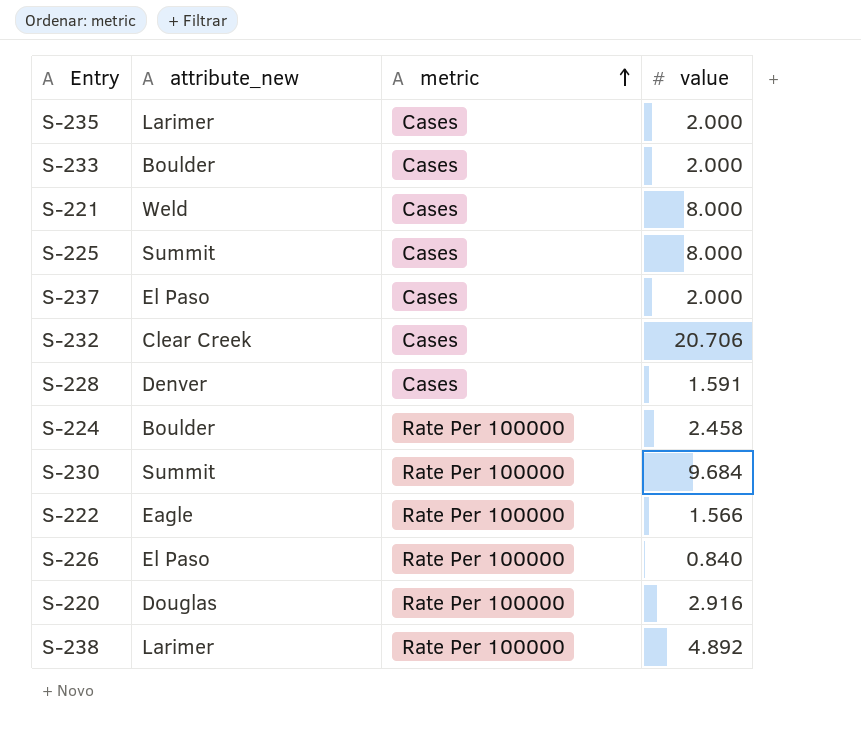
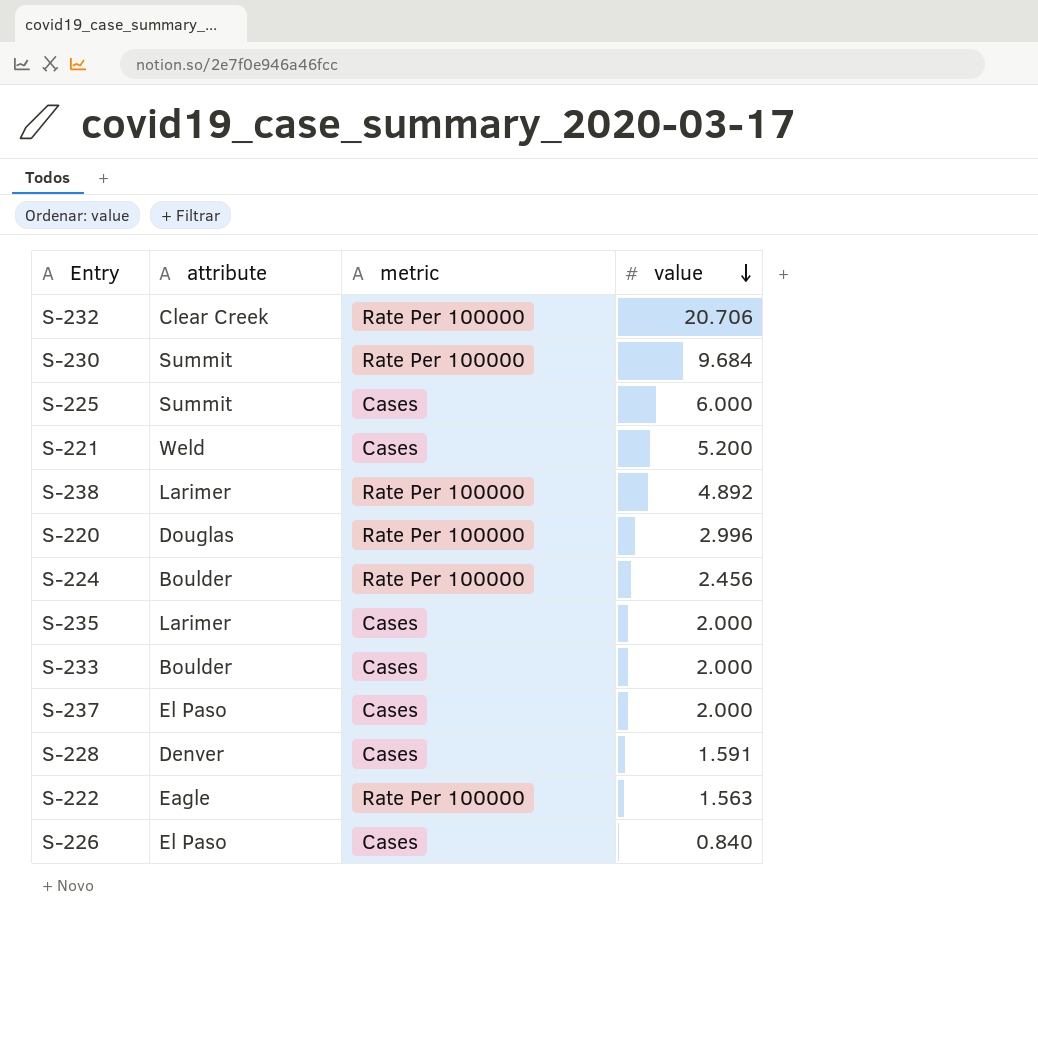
row order: metric ascending -> value descending
column name: attribute_new -> attribute
S-232 | metric: Cases -> Rate Per 100000
S-225 | value: 8.000 -> 6.000
S-221 | value: 8.000 -> 5.200
S-220 | value: 2.916 -> 2.996
S-224 | value: 2.458 -> 2.456
S-222 | value: 1.566 -> 1.563
S-226 | metric: Rate Per 100000 -> Cases

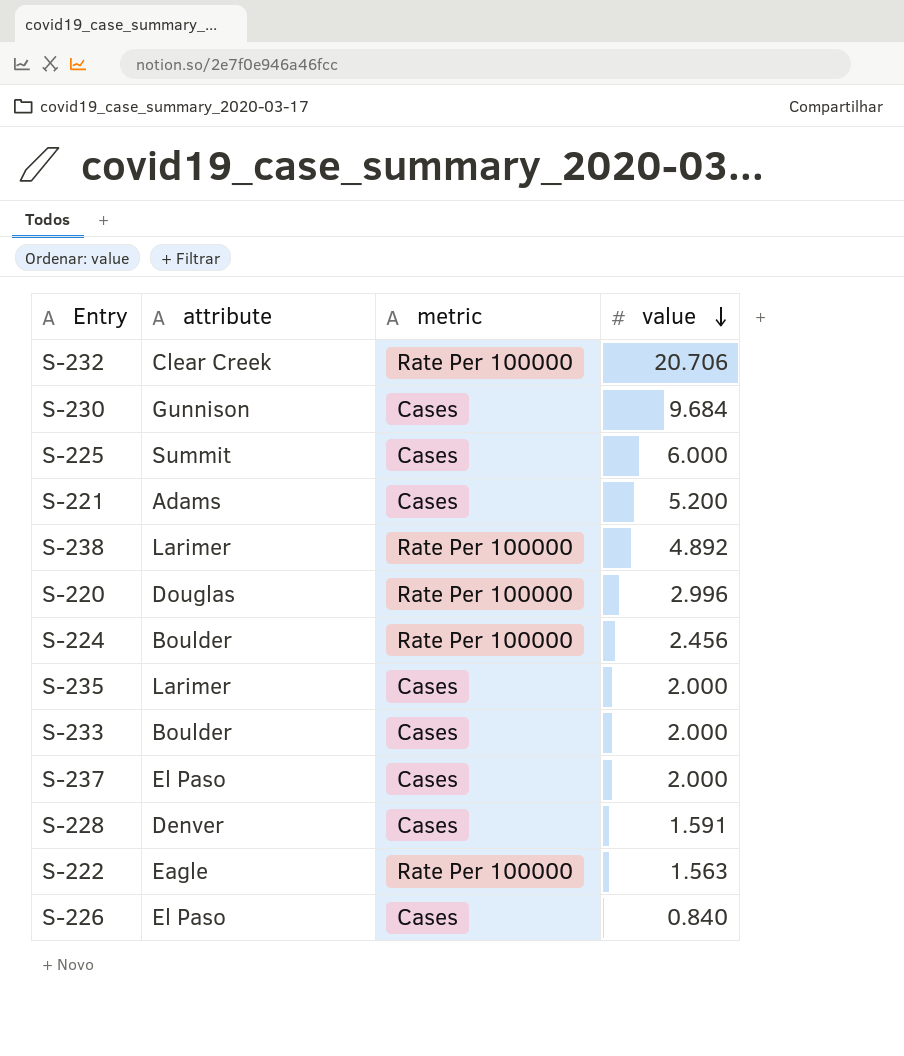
S-230 | attribute: Summit -> Gunnison
S-230 | metric: Rate Per 100000 -> Cases
S-221 | attribute: Weld -> Adams

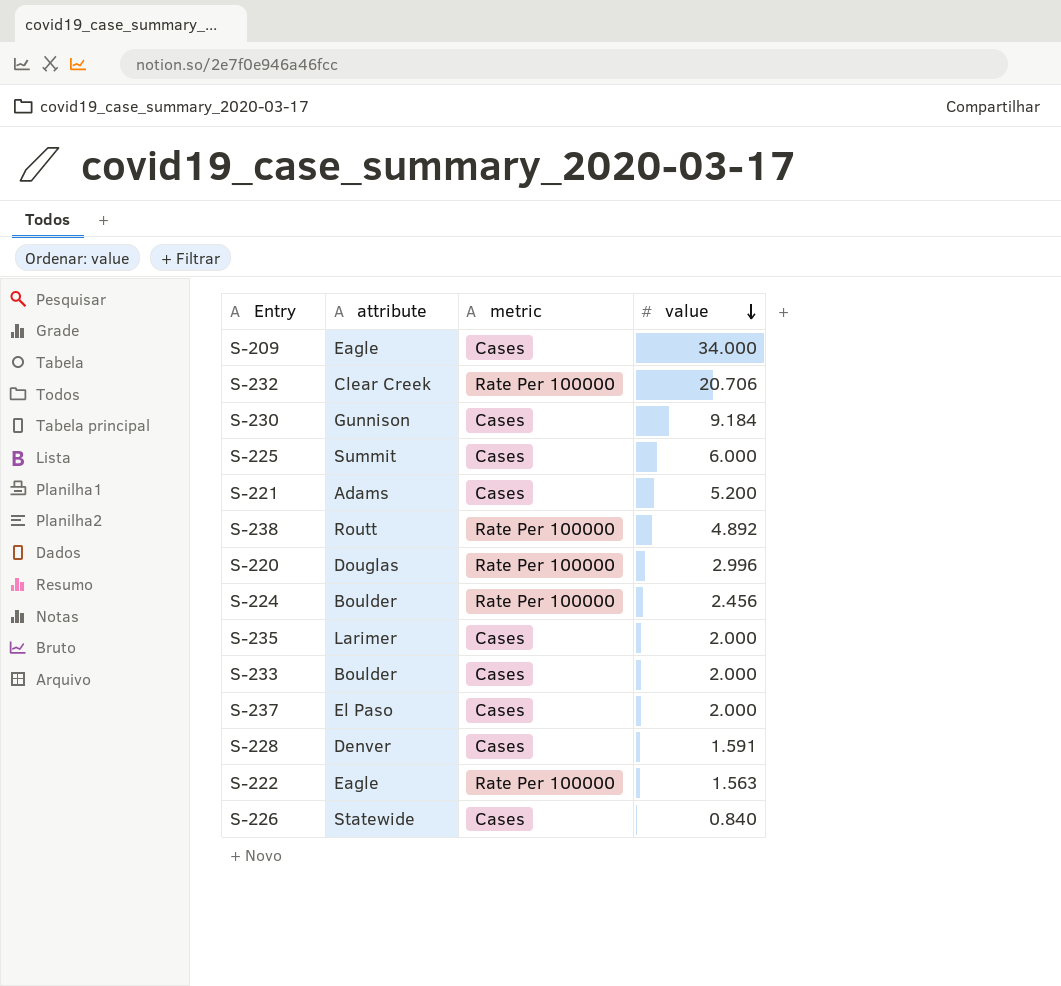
row S-209: none -> Eagle | Cases | 34.000
S-230 | value: 9.684 -> 9.184
S-238 | attribute: Larimer -> Routt
S-226 | attribute: El Paso -> Statewide

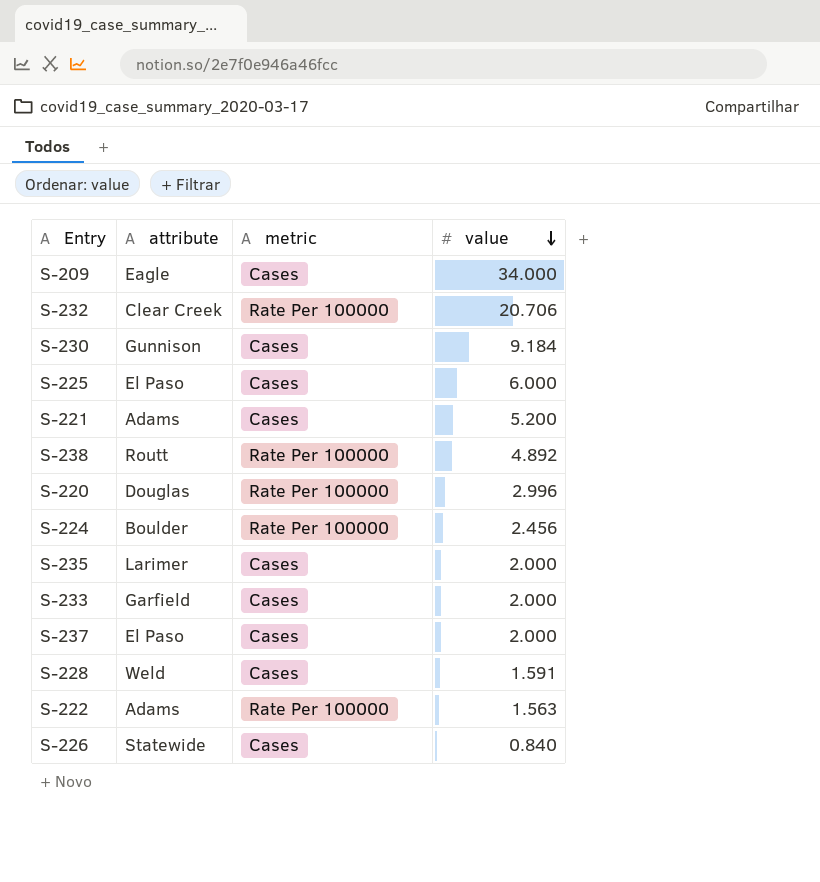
S-225 | attribute: Summit -> El Paso
S-233 | attribute: Boulder -> Garfield
S-228 | attribute: Denver -> Weld
S-222 | attribute: Eagle -> Adams

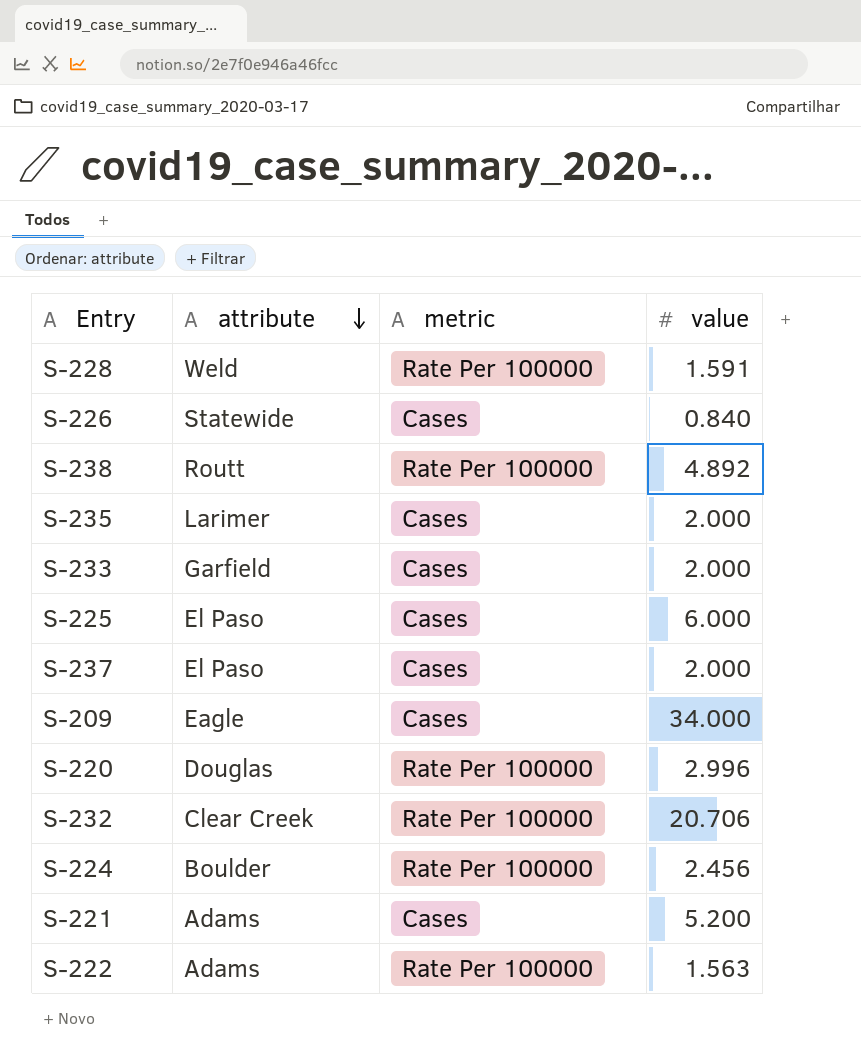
row order: value descending -> attribute descending
row S-230: Gunnison | Cases | 9.184 -> none
S-228 | metric: Cases -> Rate Per 100000

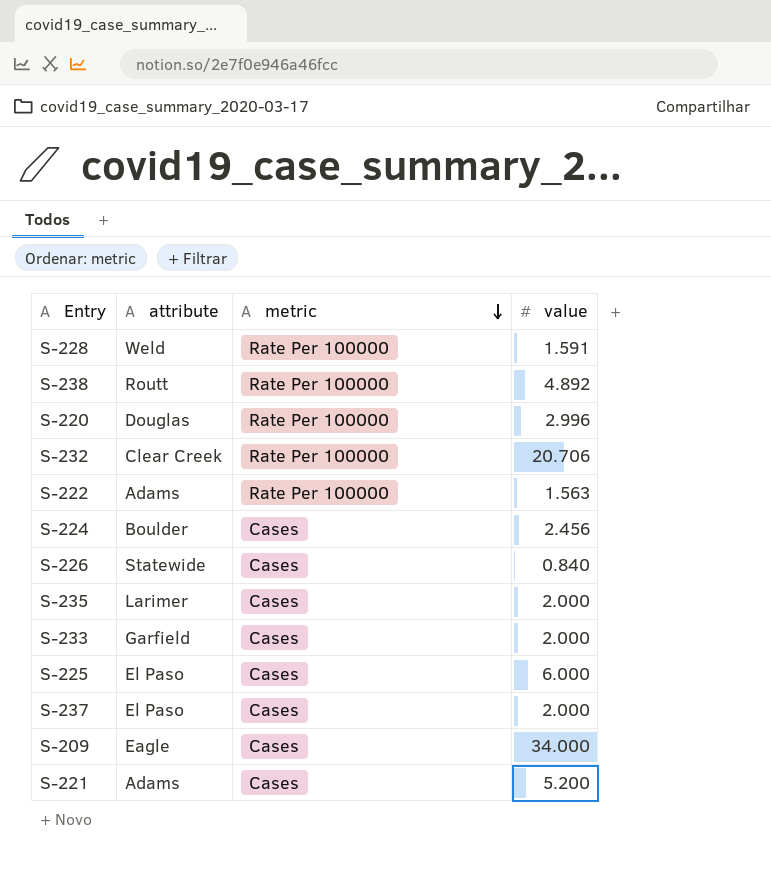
row order: attribute descending -> metric descending
S-224 | metric: Rate Per 100000 -> Cases

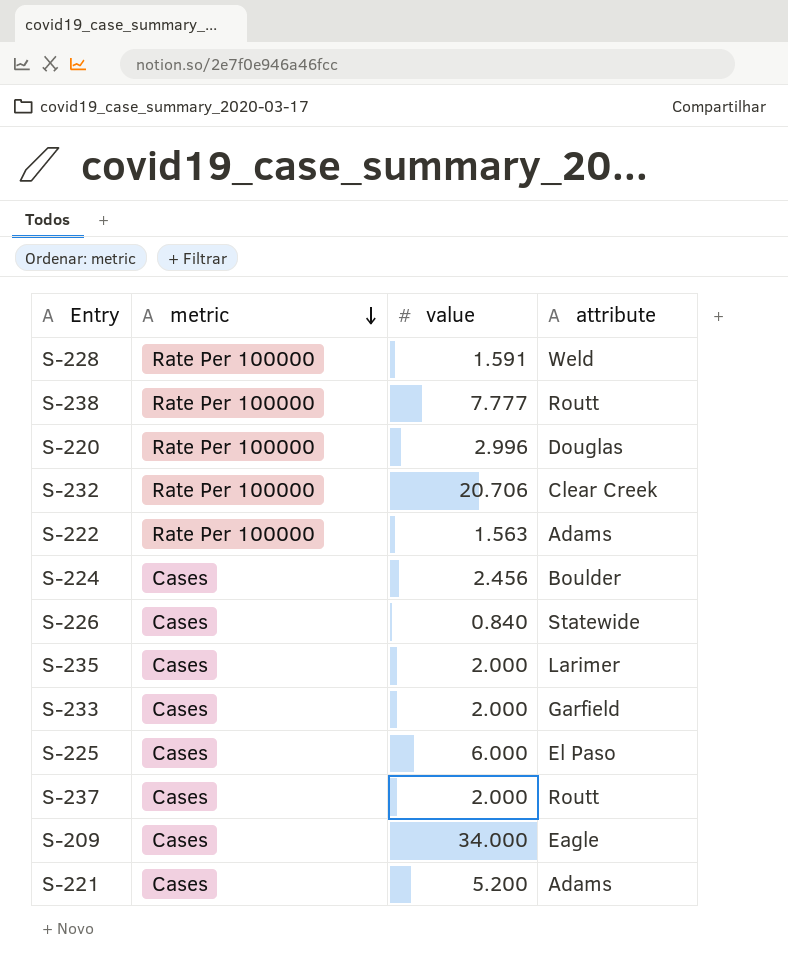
column attribute | position: 2 -> 4
S-238 | value: 4.892 -> 7.777
S-237 | attribute: El Paso -> Routt

